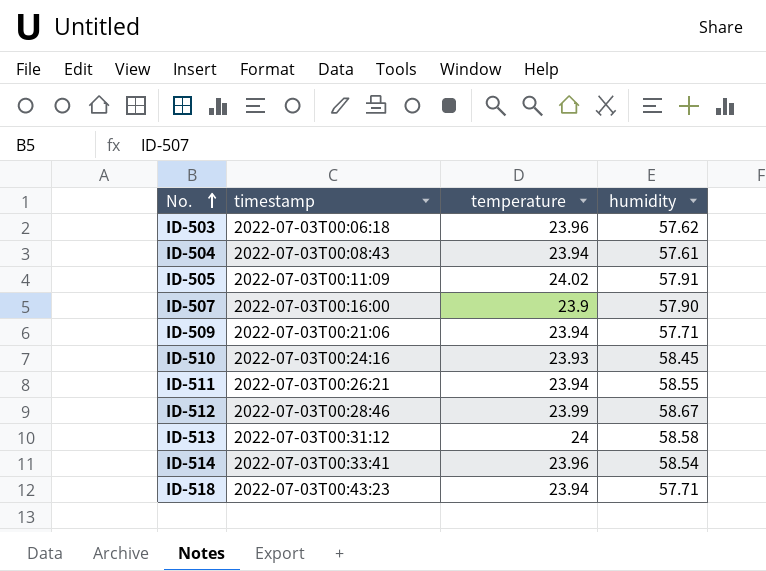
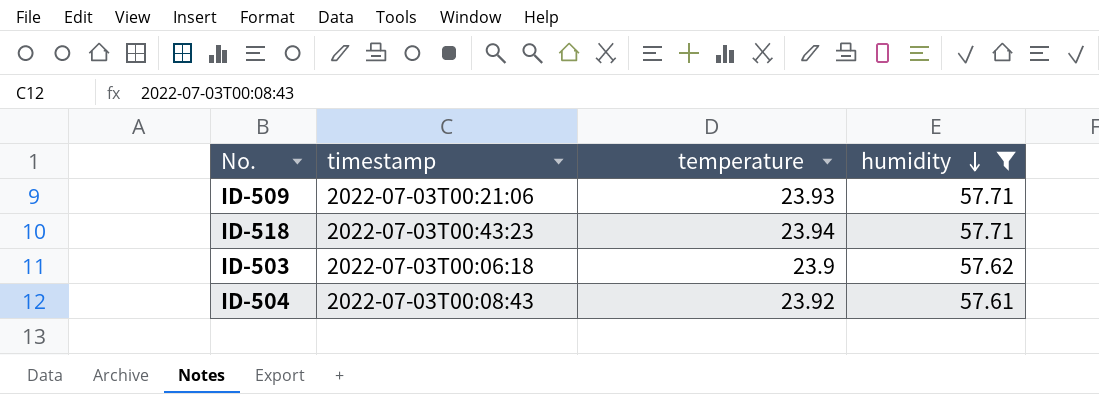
filter: none -> humidity <= 57.71
row order: No. ascending -> humidity descending
ID-509 | temperature: 23.94 -> 23.93
ID-503 | temperature: 23.96 -> 23.9
ID-504 | temperature: 23.94 -> 23.92

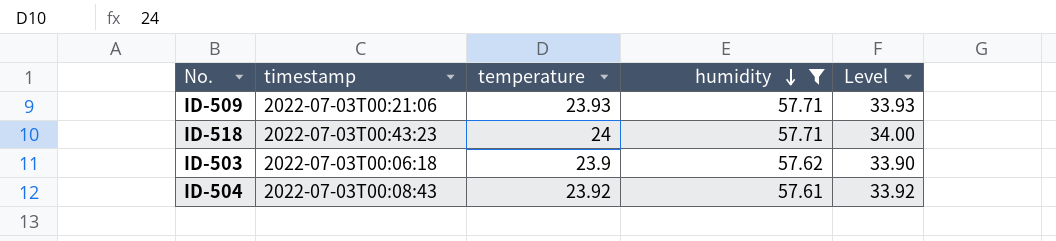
column Level | formula: none -> [temperature] + 10
ID-518 | temperature: 23.94 -> 24

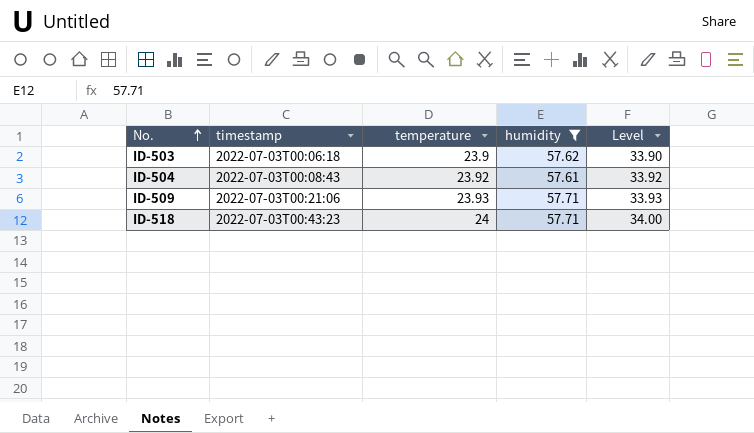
row order: humidity descending -> No. ascending

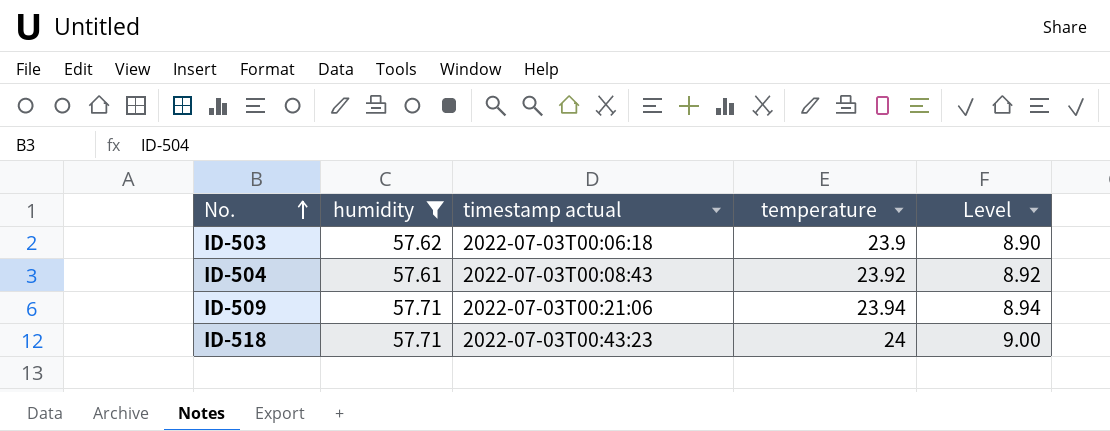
column humidity | position: 4 -> 2
column name: timestamp -> timestamp actual
column Level | formula: [temperature] + 10 -> [temperature] - 15
ID-509 | temperature: 23.93 -> 23.94

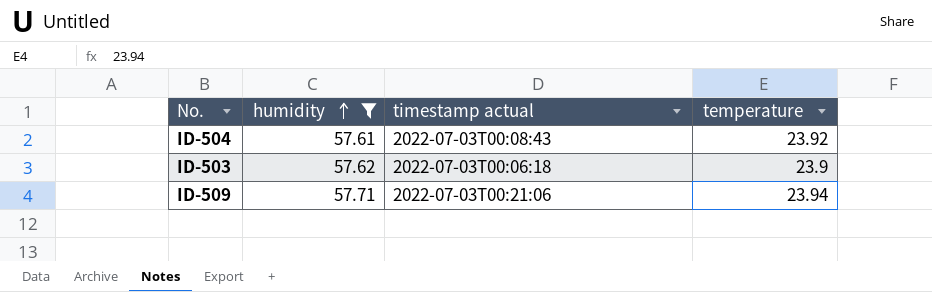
row order: No. ascending -> humidity ascending
column Level | formula: [temperature] - 15 -> none
row ID-518: 57.71 | 2022-07-03T00:43:23 | 24 | 9.00 -> none

